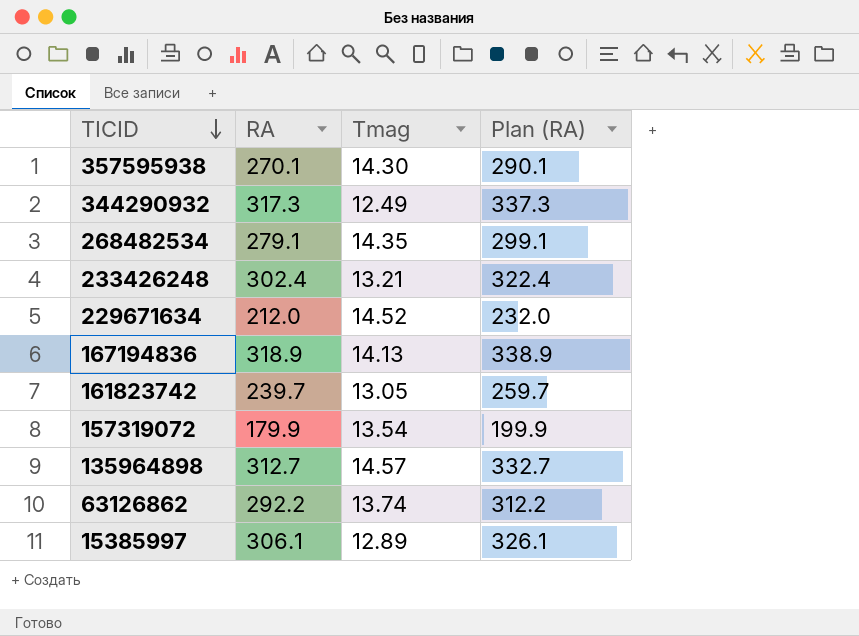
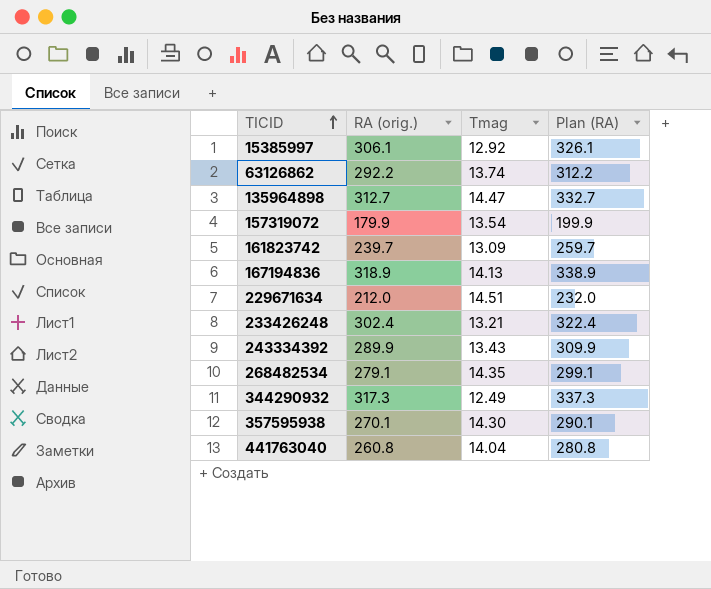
row order: TICID descending -> TICID ascending
column name: RA -> RA (orig.)
15385997 | Tmag: 12.89 -> 12.92
135964898 | Tmag: 14.57 -> 14.47
161823742 | Tmag: 13.05 -> 13.09
229671634 | Tmag: 14.52 -> 14.51
row 243334392: none -> 289.9 | 13.43 | 309.9
row 441763040: none -> 260.8 | 14.04 | 280.8

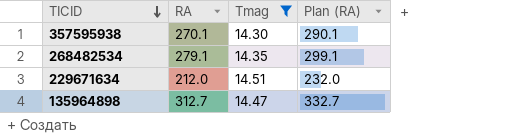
filter: none -> Tmag >= 14.30
row order: TICID ascending -> TICID descending
column name: RA (orig.) -> RA

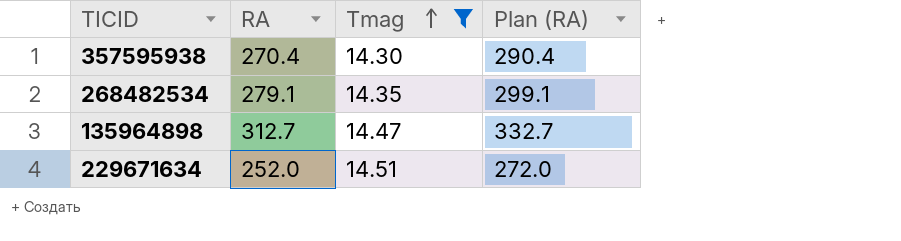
row order: TICID descending -> Tmag ascending
357595938 | RA: 270.1 -> 270.4
357595938 | Plan (RA): 290.1 -> 290.4
229671634 | RA: 212.0 -> 252.0
229671634 | Plan (RA): 232.0 -> 272.0

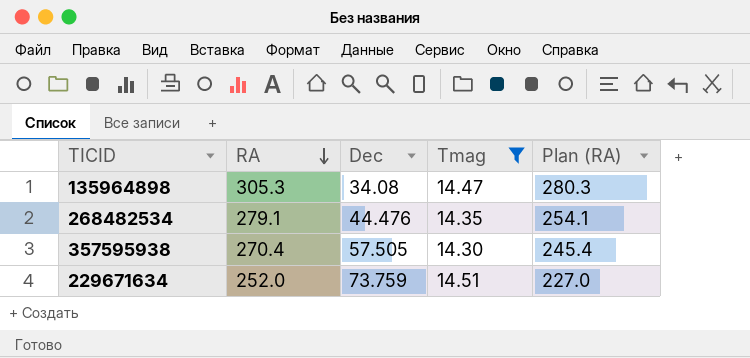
row order: Tmag ascending -> RA descending
column Dec | position: none -> 3
column Plan (RA) | formula: [RA] + 20 -> [RA] - 25
135964898 | RA: 312.7 -> 305.3

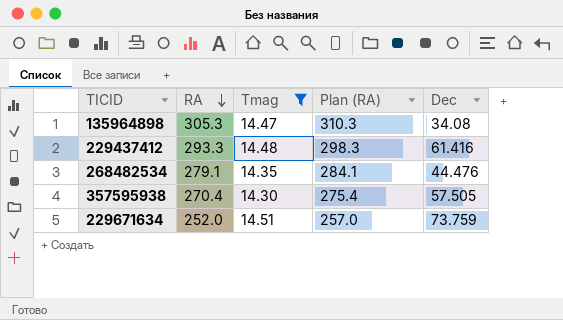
column Plan (RA) | formula: [RA] - 25 -> [RA] + 5
column Dec | position: 3 -> 5
row 229437412: none -> 293.3 | 14.48 | 298.3 | 61.416

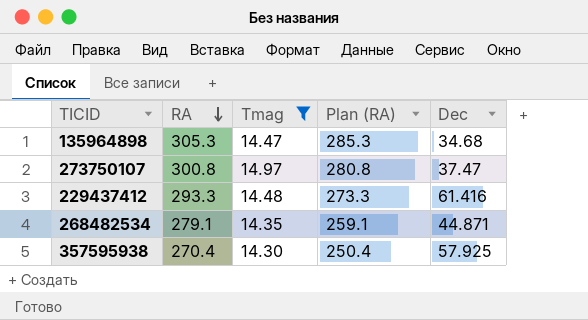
column Plan (RA) | formula: [RA] + 5 -> [RA] - 20
row 229671634: 252.0 | 14.51 | 257.0 | 73.759 -> none
135964898 | Dec: 34.08 -> 34.68
row 273750107: none -> 300.8 | 14.97 | 280.8 | 37.47
268482534 | Dec: 44.476 -> 44.871
357595938 | Dec: 57.505 -> 57.925

